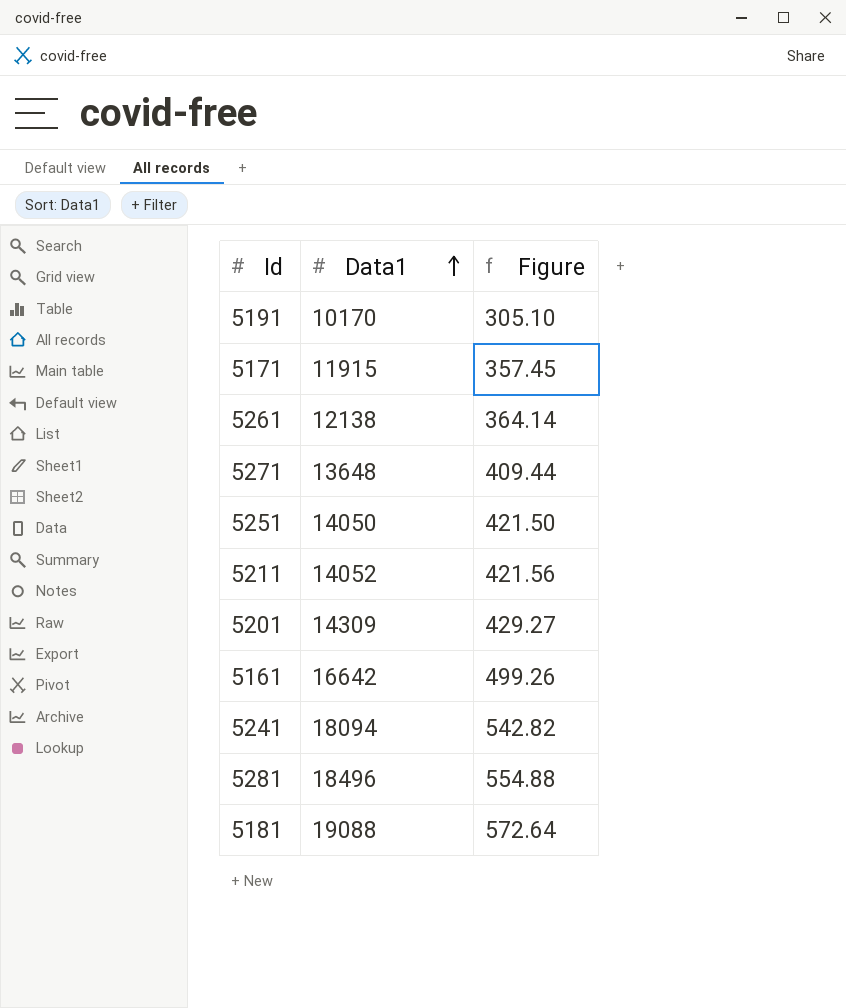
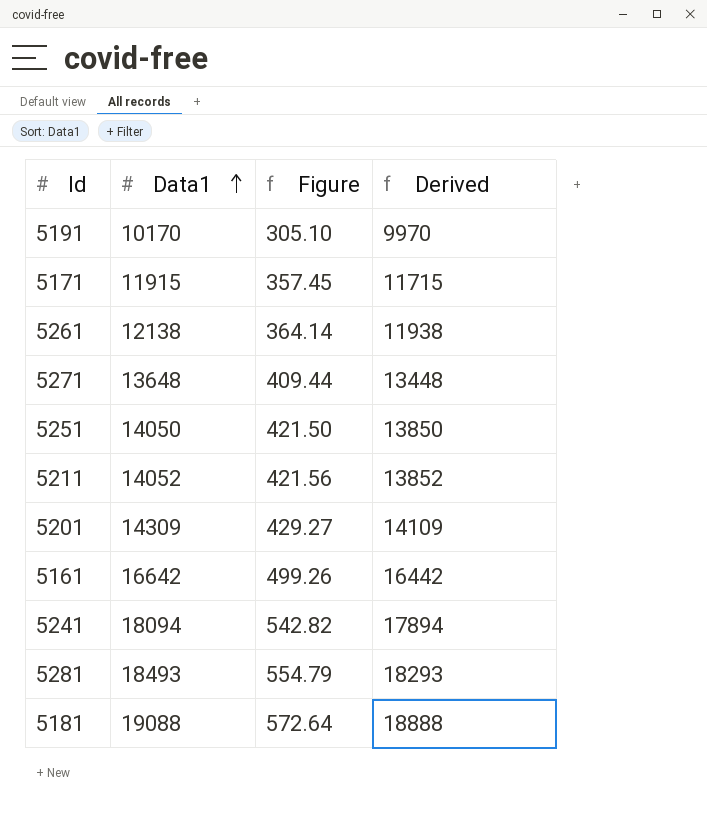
column Derived | formula: none -> [Data1] - 200
5281 | Data1: 18496 -> 18493
5281 | Figure: 554.88 -> 554.79

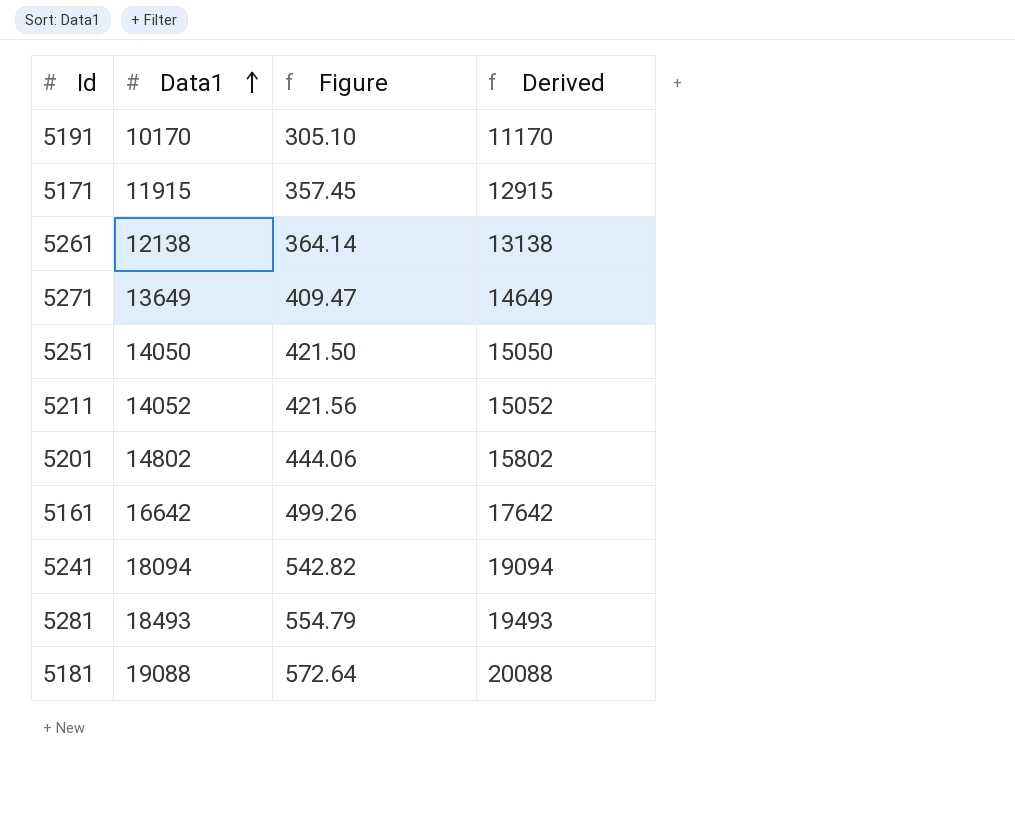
column Derived | formula: [Data1] - 200 -> [Data1] + 1000
5271 | Data1: 13648 -> 13649
5271 | Figure: 409.44 -> 409.47
5201 | Data1: 14309 -> 14802
5201 | Figure: 429.27 -> 444.06

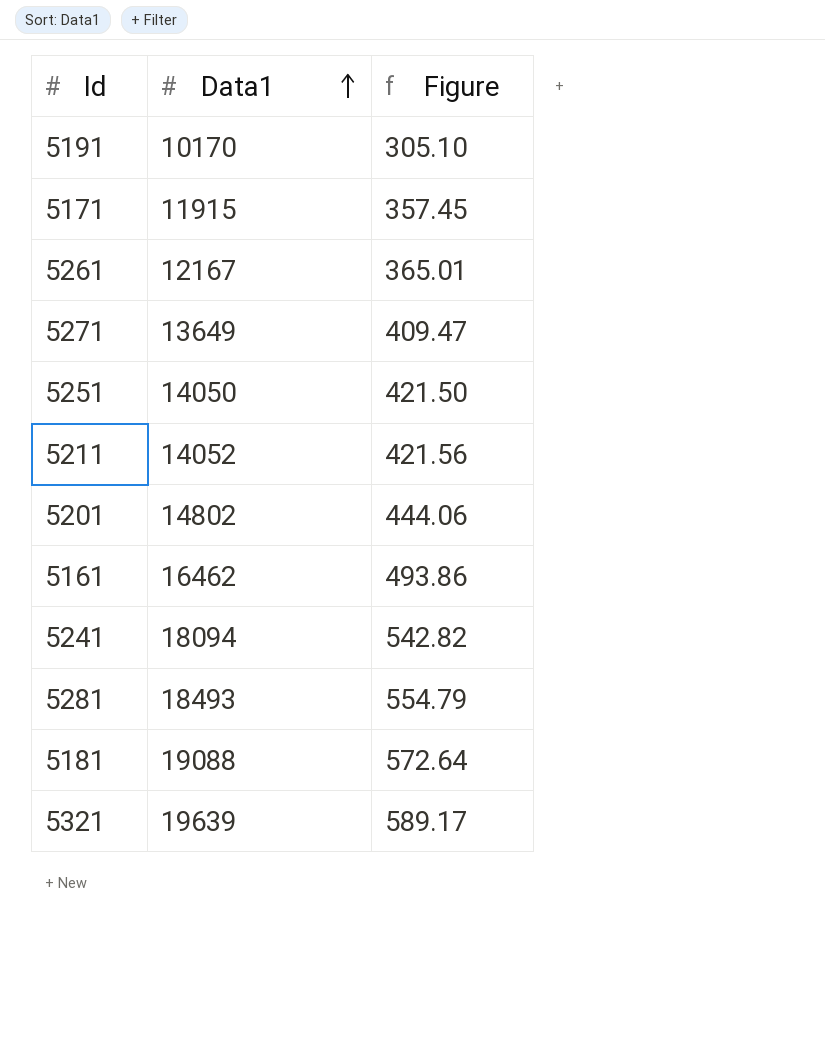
column Derived | formula: [Data1] + 1000 -> none
5261 | Data1: 12138 -> 12167
5261 | Figure: 364.14 -> 365.01
5161 | Data1: 16642 -> 16462
5161 | Figure: 499.26 -> 493.86
row 5321: none -> 19639 | 589.17

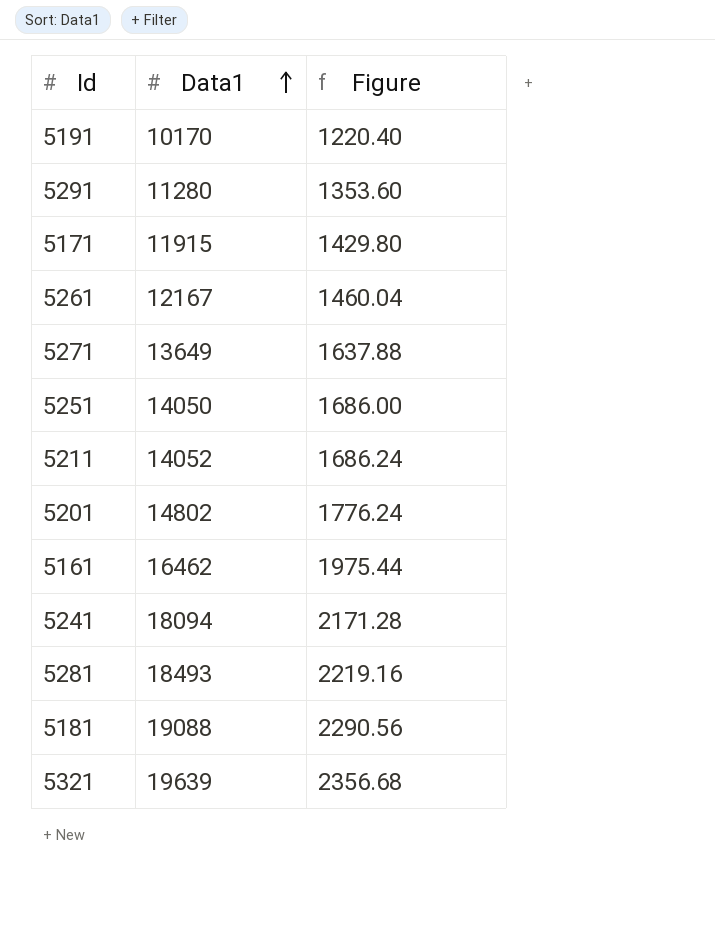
column Figure | formula: [Data1] * 0.03 -> [Data1] * 0.12
row 5291: none -> 11280 | 1353.60

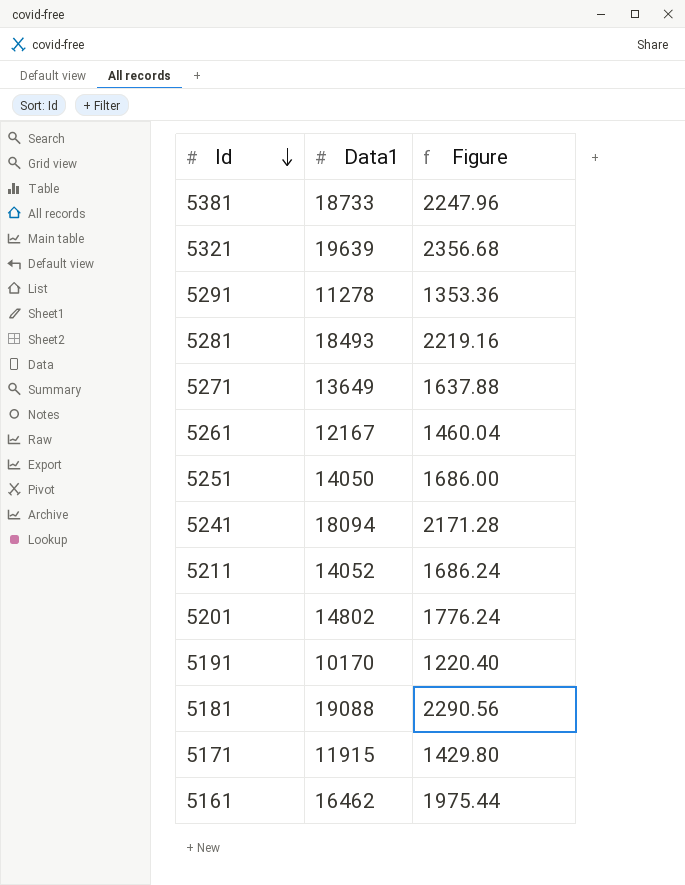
row order: Data1 ascending -> Id descending
row 5381: none -> 18733 | 2247.96
5291 | Data1: 11280 -> 11278
5291 | Figure: 1353.60 -> 1353.36

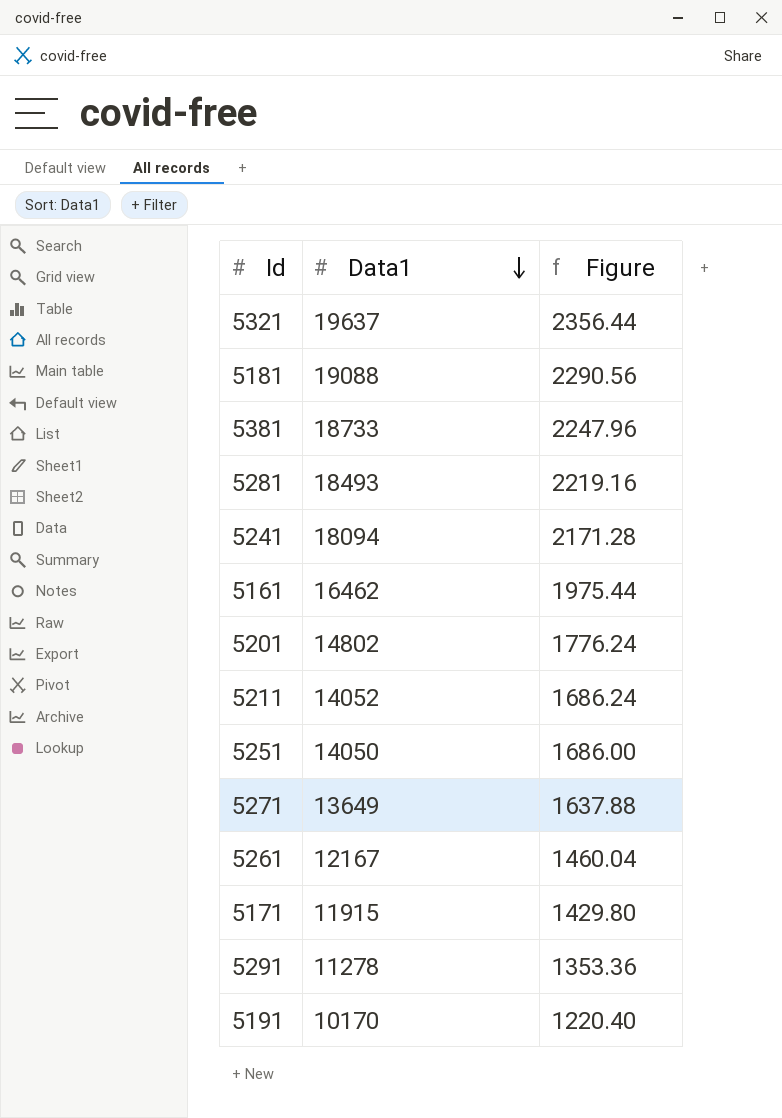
row order: Id descending -> Data1 descending
5321 | Data1: 19639 -> 19637
5321 | Figure: 2356.68 -> 2356.44

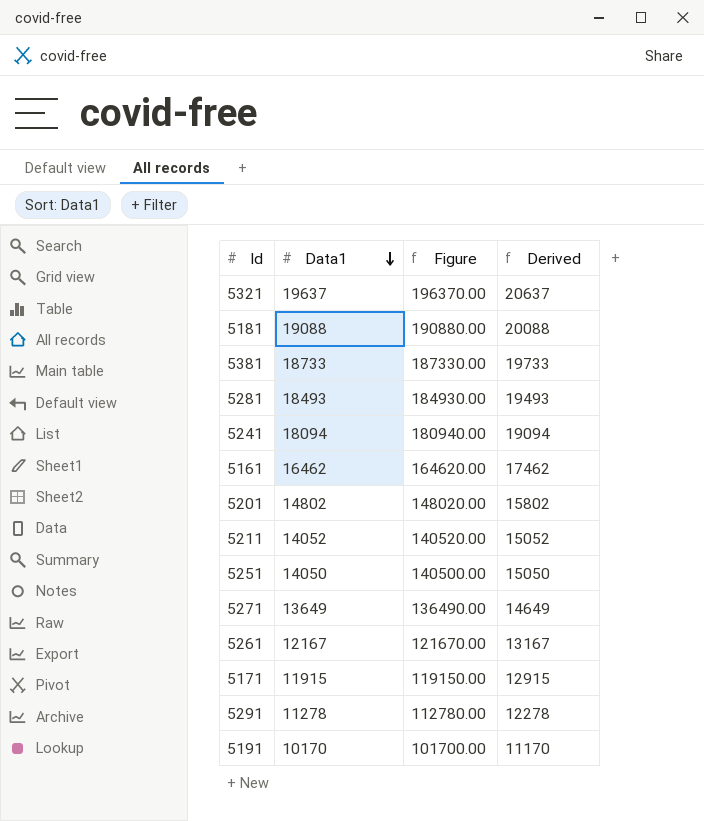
column Figure | formula: [Data1] * 0.12 -> [Data1] * 10
column Derived | formula: none -> [Data1] + 1000

